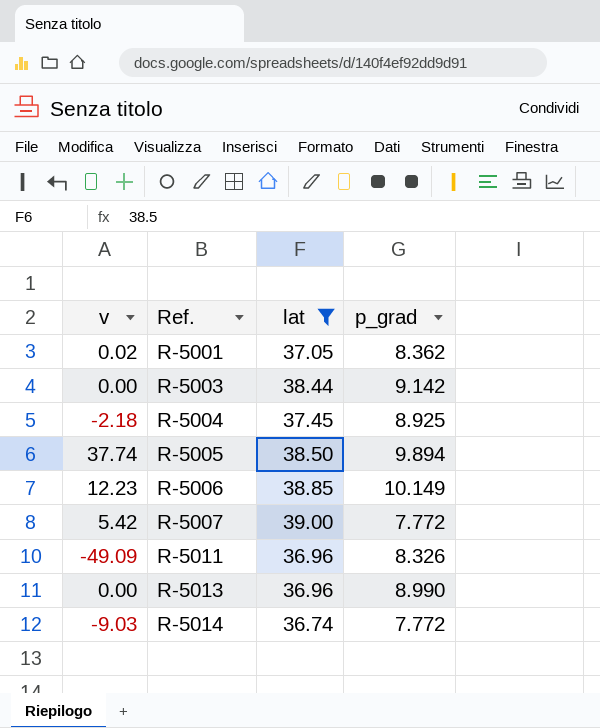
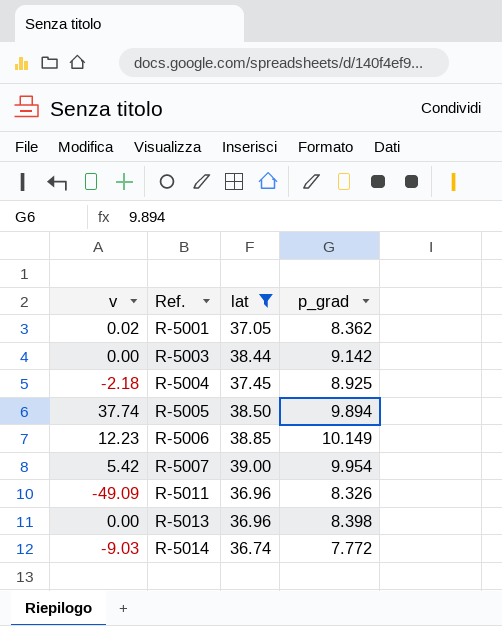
R-5007 | p_grad: 7.772 -> 9.954
R-5013 | p_grad: 8.990 -> 8.398

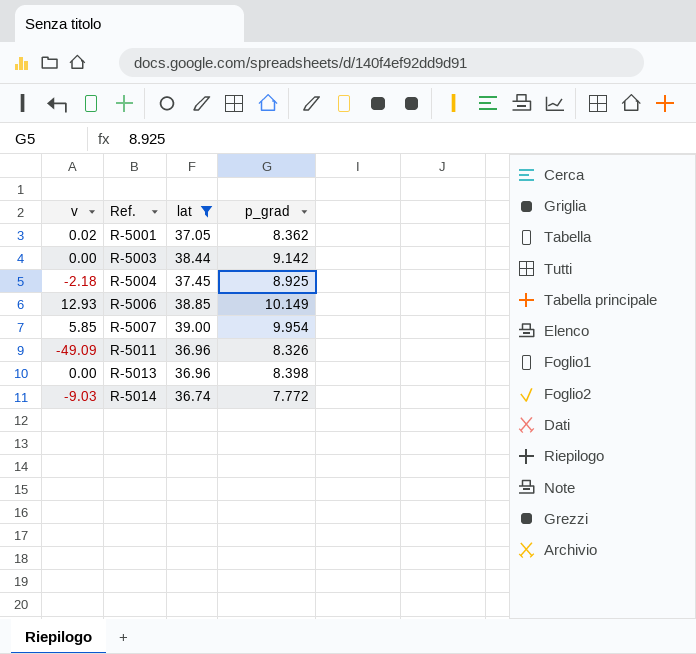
row R-5005: 37.74 | 38.50 | 9.894 -> none
R-5006 | v: 12.23 -> 12.93
R-5007 | v: 5.42 -> 5.85

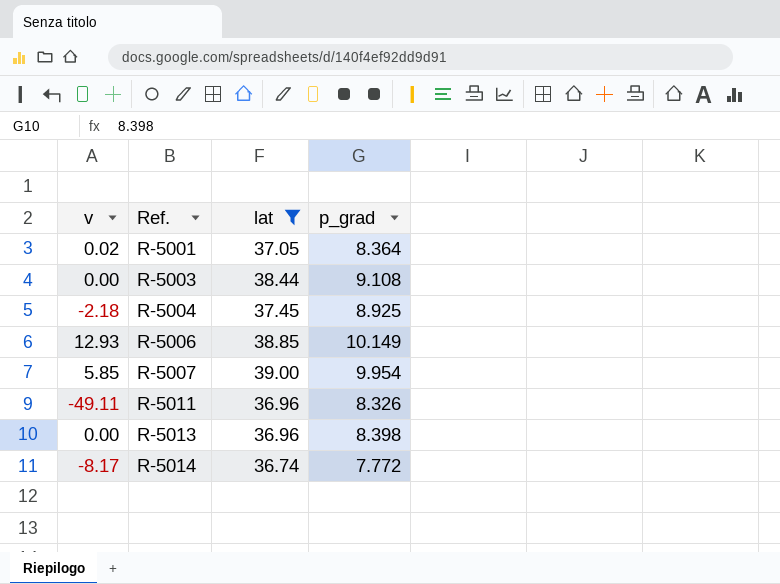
R-5001 | p_grad: 8.362 -> 8.364
R-5003 | p_grad: 9.142 -> 9.108
R-5011 | v: -49.09 -> -49.11
R-5014 | v: -9.03 -> -8.17

